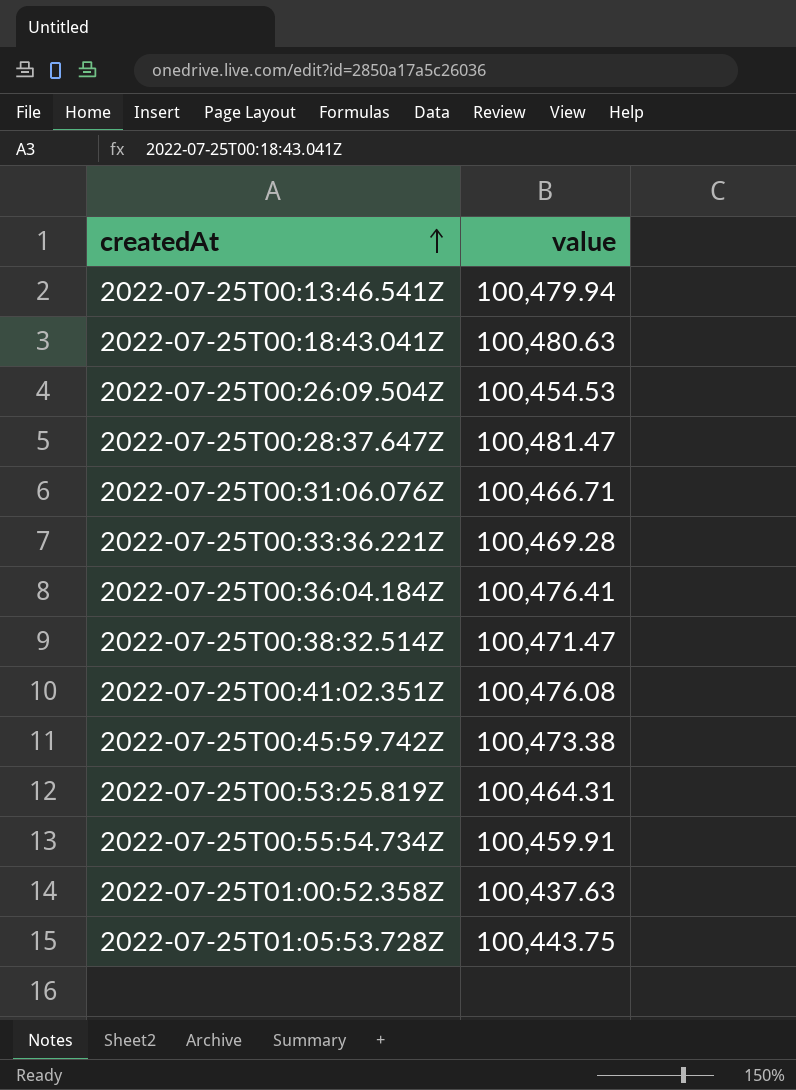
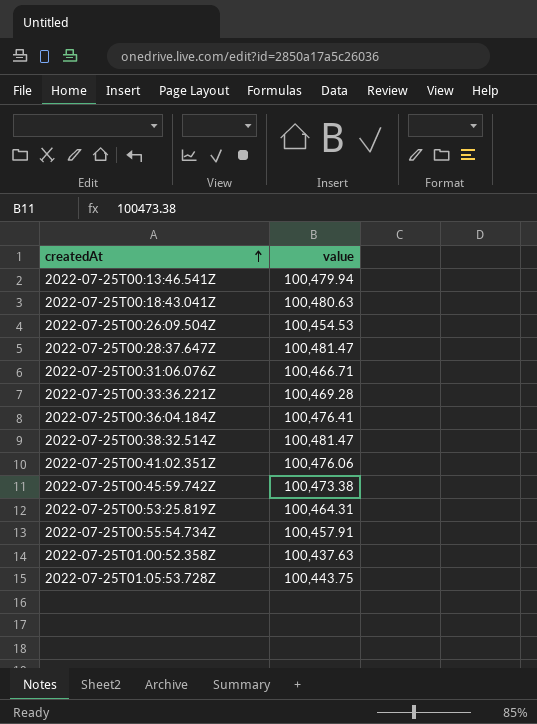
2022-07-25T00:38:32.514Z | value: 100,471.47 -> 100,481.47
2022-07-25T00:41:02.351Z | value: 100,476.08 -> 100,476.06
2022-07-25T00:55:54.734Z | value: 100,459.91 -> 100,457.91

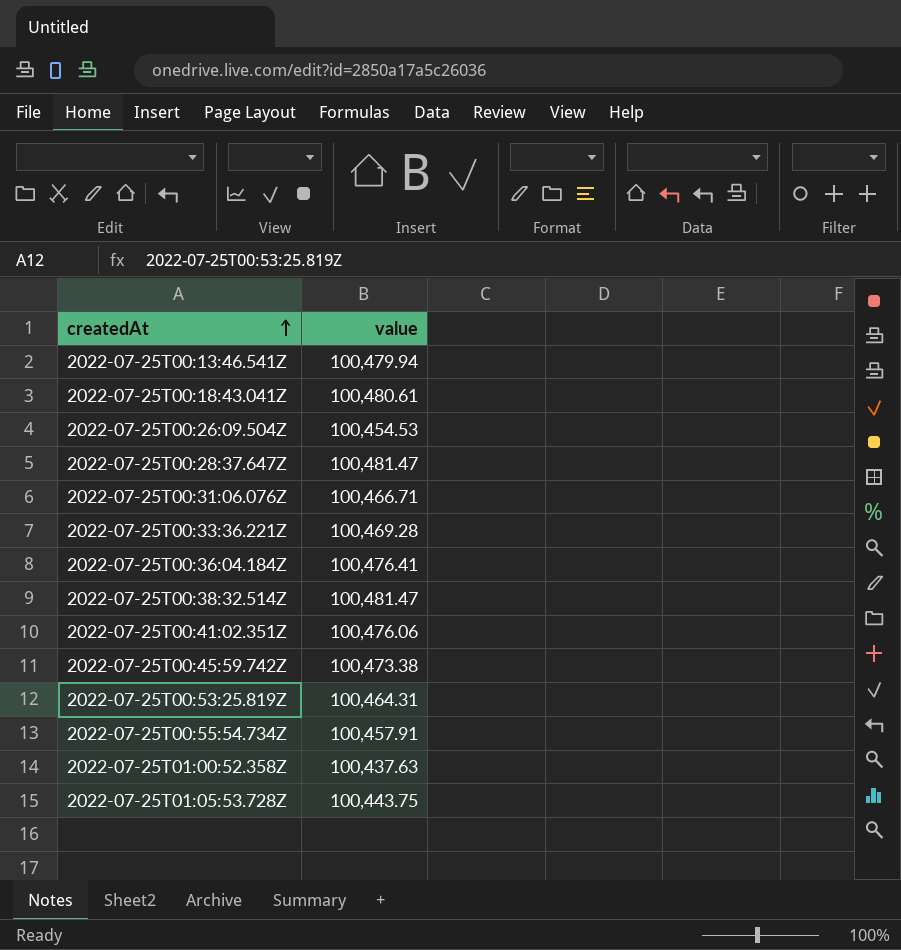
2022-07-25T00:18:43.041Z | value: 100,480.63 -> 100,480.61

